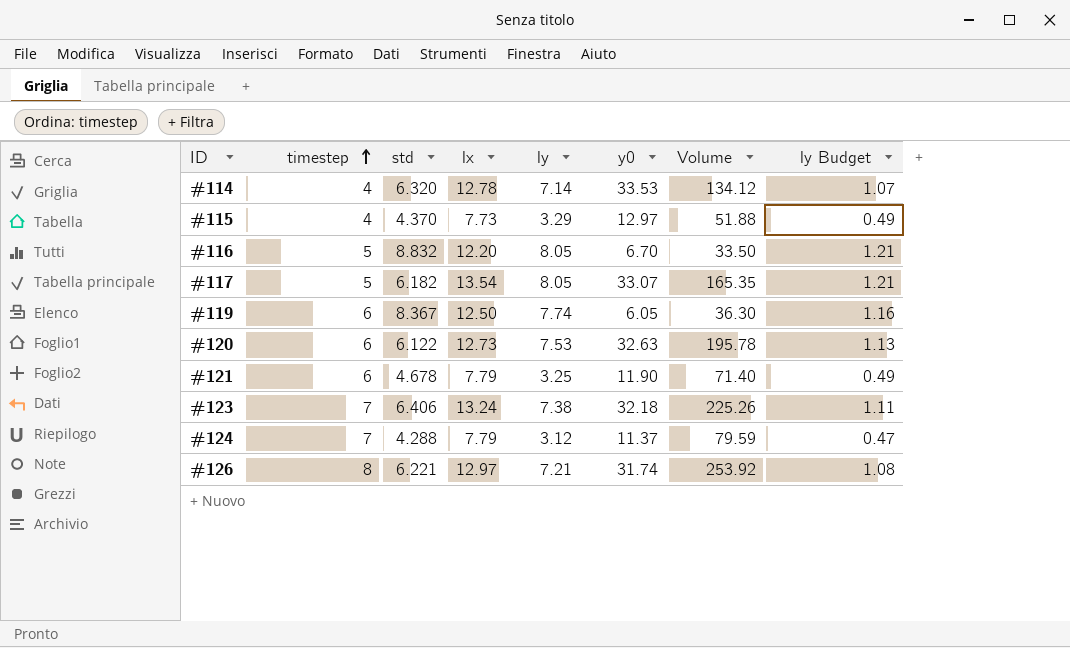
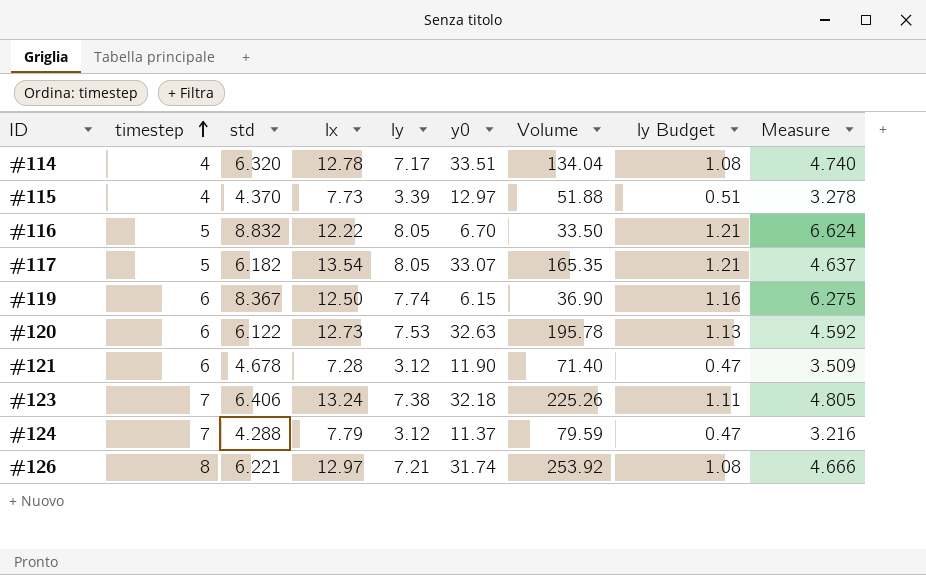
column Measure | formula: none -> [std] * 0.75
#114 | ly: 7.14 -> 7.17
#114 | y0: 33.53 -> 33.51
#114 | Volume: 134.12 -> 134.04
#114 | ly Budget: 1.07 -> 1.08
#115 | ly: 3.29 -> 3.39
#115 | ly Budget: 0.49 -> 0.51
#116 | lx: 12.20 -> 12.22
#119 | y0: 6.05 -> 6.15
#119 | Volume: 36.30 -> 36.90
#121 | lx: 7.79 -> 7.28
#121 | ly: 3.25 -> 3.12
#121 | ly Budget: 0.49 -> 0.47

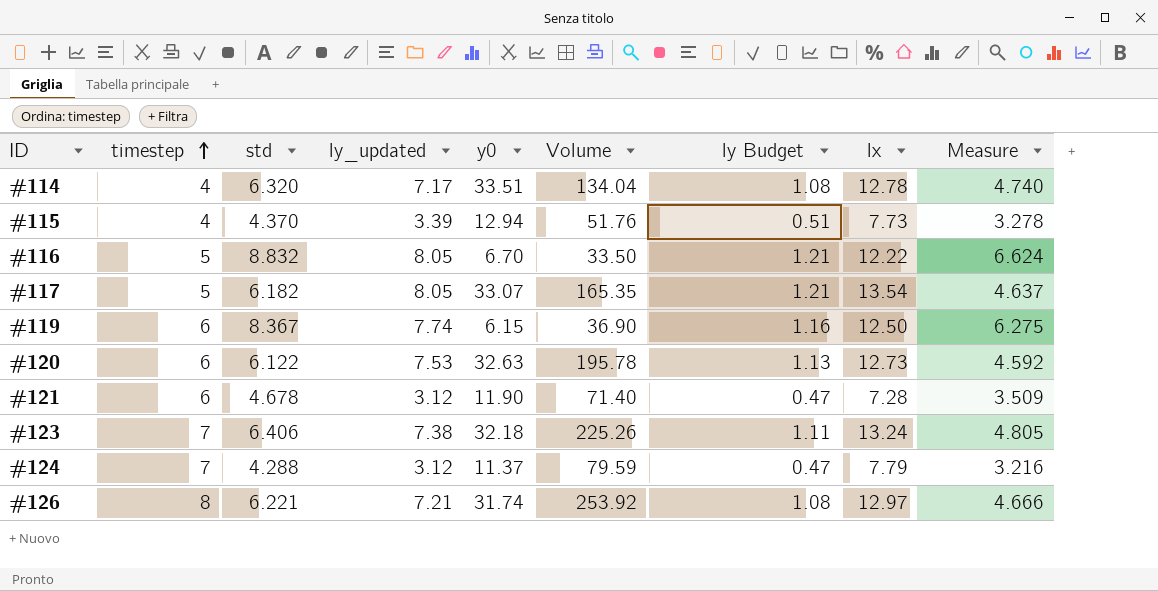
column name: ly -> ly_updated
column lx | position: 4 -> 8
#115 | y0: 12.97 -> 12.94
#115 | Volume: 51.88 -> 51.76

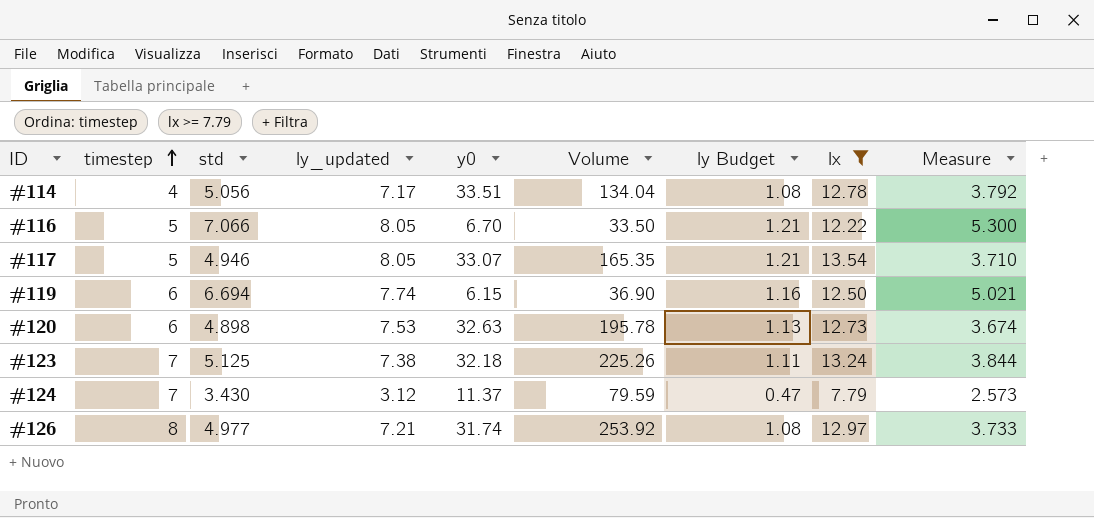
filter: none -> lx >= 7.79
#114 | std: 6.320 -> 5.056
#114 | Measure: 4.740 -> 3.792
#116 | std: 8.832 -> 7.066
#116 | Measure: 6.624 -> 5.300
#117 | std: 6.182 -> 4.946
#117 | Measure: 4.637 -> 3.710
#119 | std: 8.367 -> 6.694
#119 | Measure: 6.275 -> 5.021
#120 | std: 6.122 -> 4.898
#120 | Measure: 4.592 -> 3.674
#123 | std: 6.406 -> 5.125
#123 | Measure: 4.805 -> 3.844
#124 | std: 4.288 -> 3.430
#124 | Measure: 3.216 -> 2.573
#126 | std: 6.221 -> 4.977
#126 | Measure: 4.666 -> 3.733

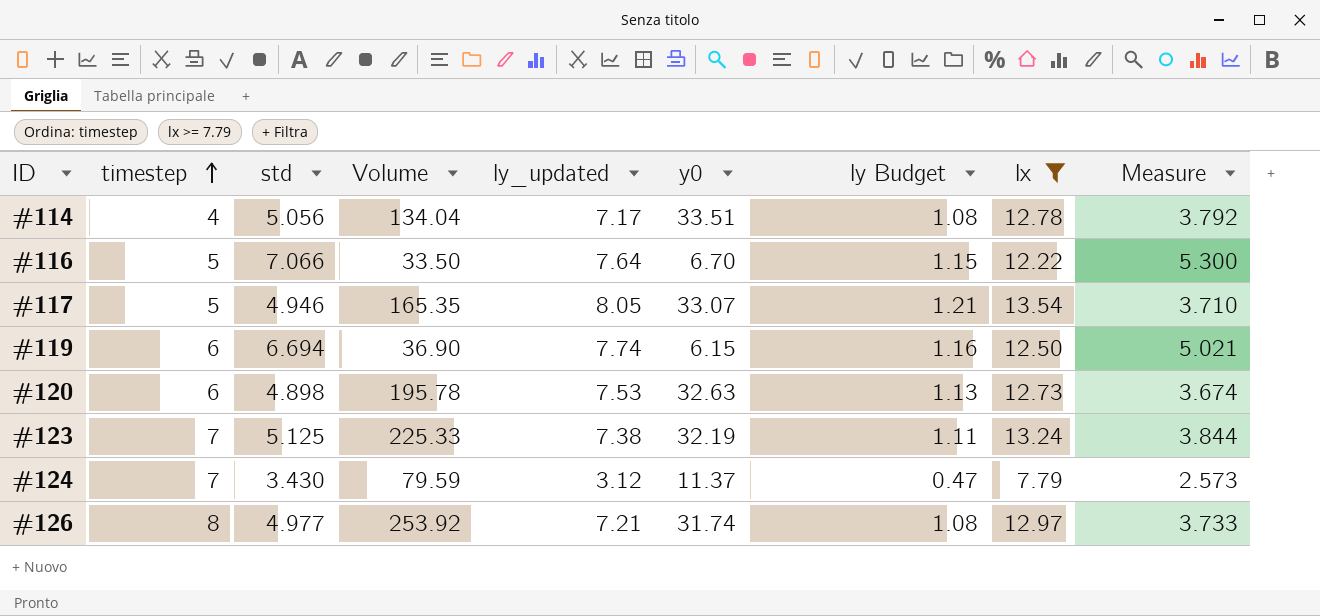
column Volume | position: 6 -> 4
#116 | ly_updated: 8.05 -> 7.64
#116 | ly Budget: 1.21 -> 1.15
#123 | Volume: 225.26 -> 225.33
#123 | y0: 32.18 -> 32.19

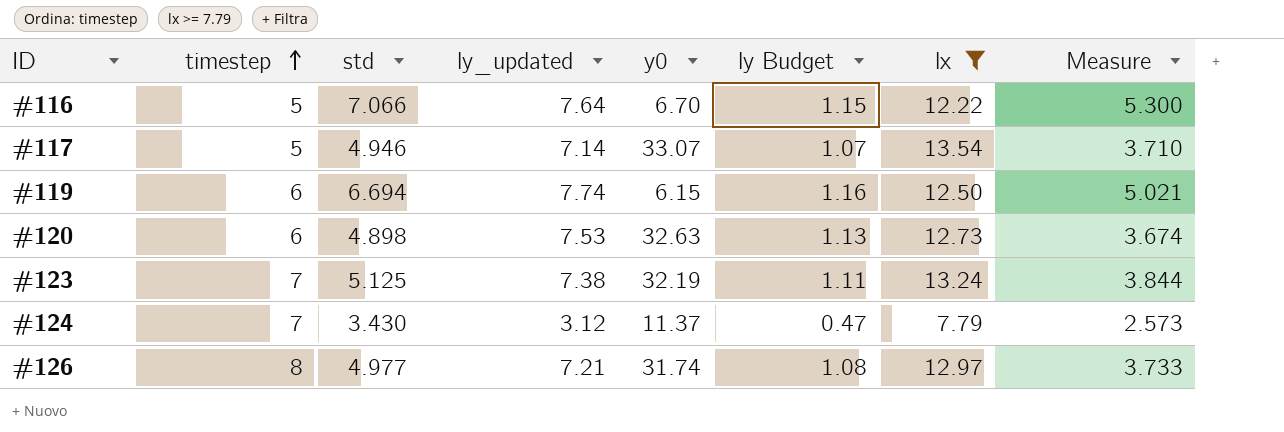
column Volume | formula: [timestep] * [y0] -> none
row #114: 4 | 5.056 | 134.04 | 7.17 | 33.51 | 1.08 | 12.78 | 3.792 -> none
#117 | ly_updated: 8.05 -> 7.14
#117 | ly Budget: 1.21 -> 1.07

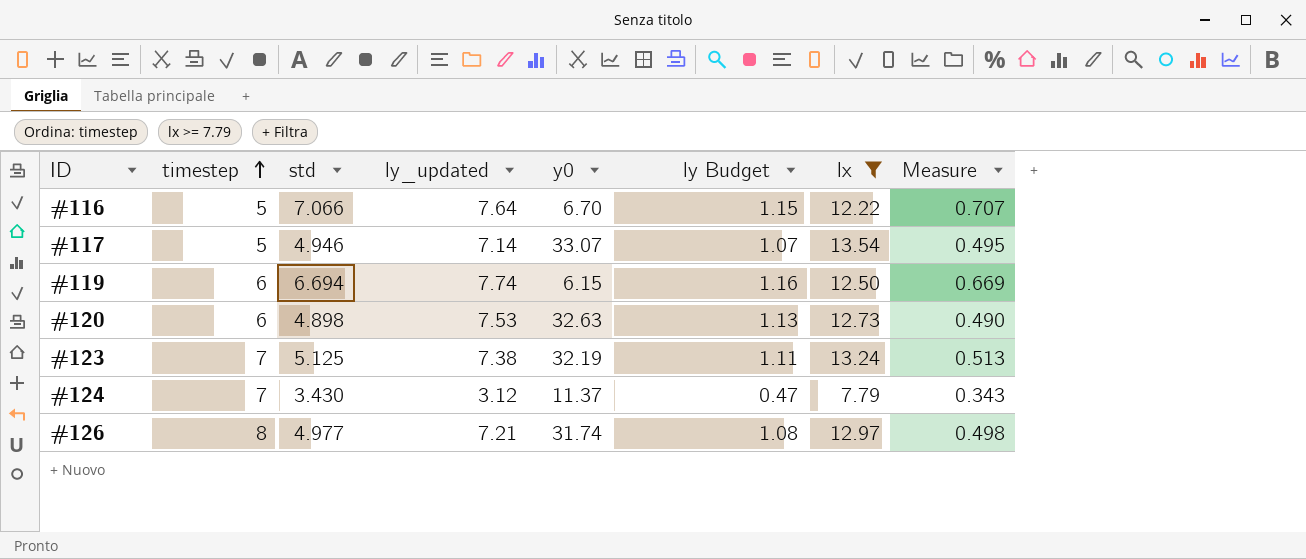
column Measure | formula: [std] * 0.75 -> [std] * 0.1

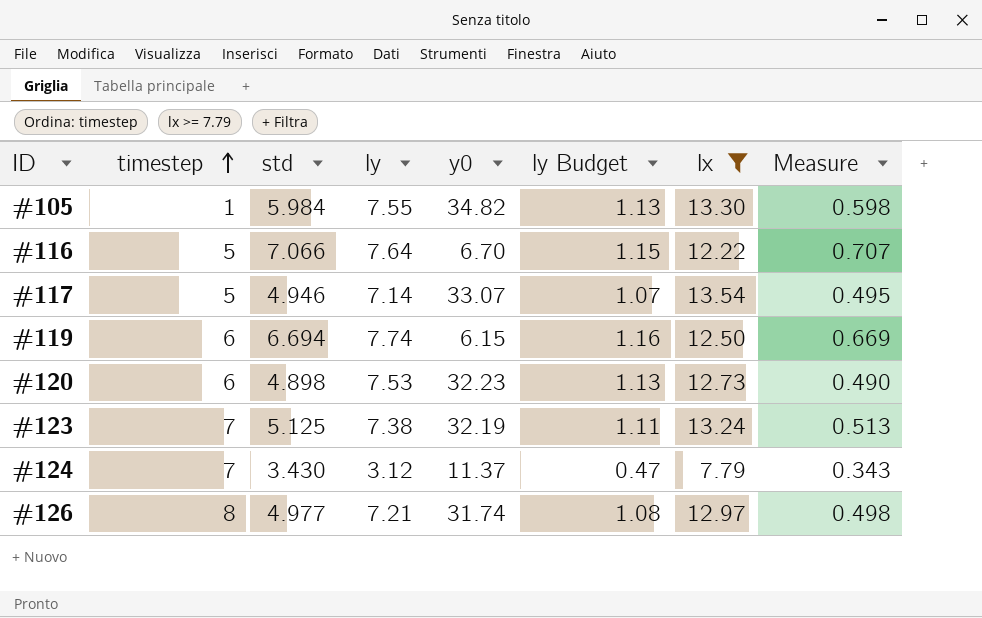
column name: ly_updated -> ly
row #105: none -> 1 | 5.984 | 7.55 | 34.82 | 1.13 | 13.30 | 0.598
#120 | y0: 32.63 -> 32.23

